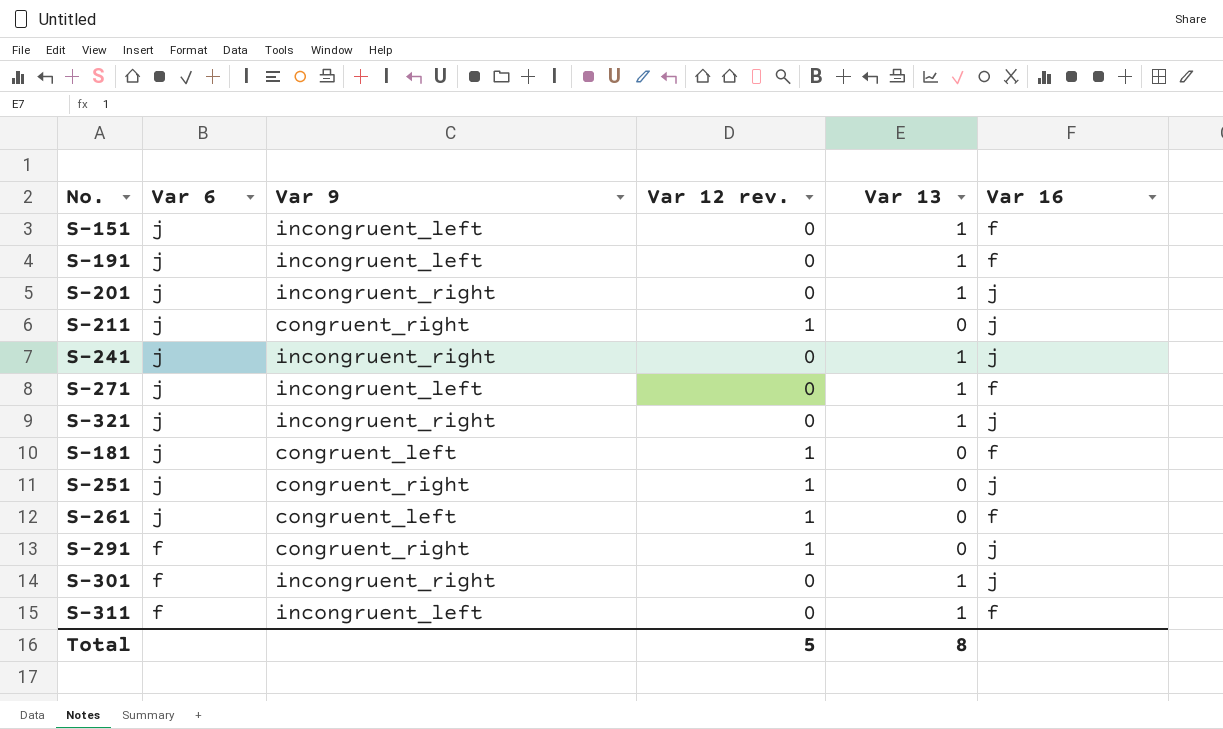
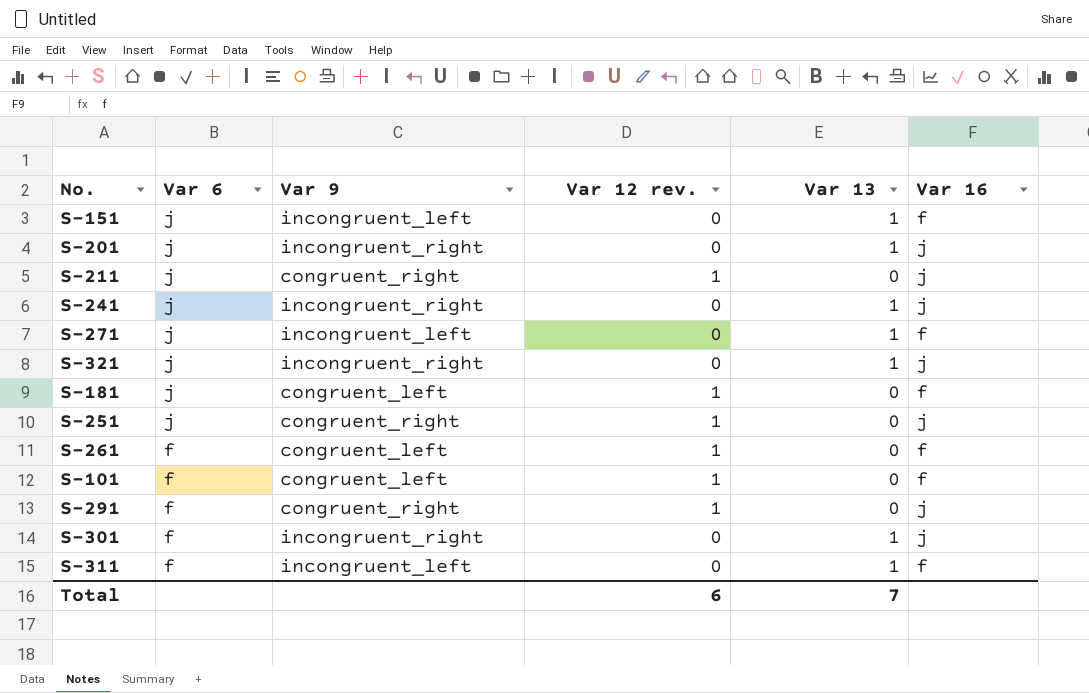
row S-191: j | incongruent_left | 0 | 1 | f -> none
S-261 | Var 6: j -> f
row S-101: none -> f | congruent_left | 1 | 0 | f
Total | Var 12 rev.: 5 -> 6
Total | Var 13: 8 -> 7

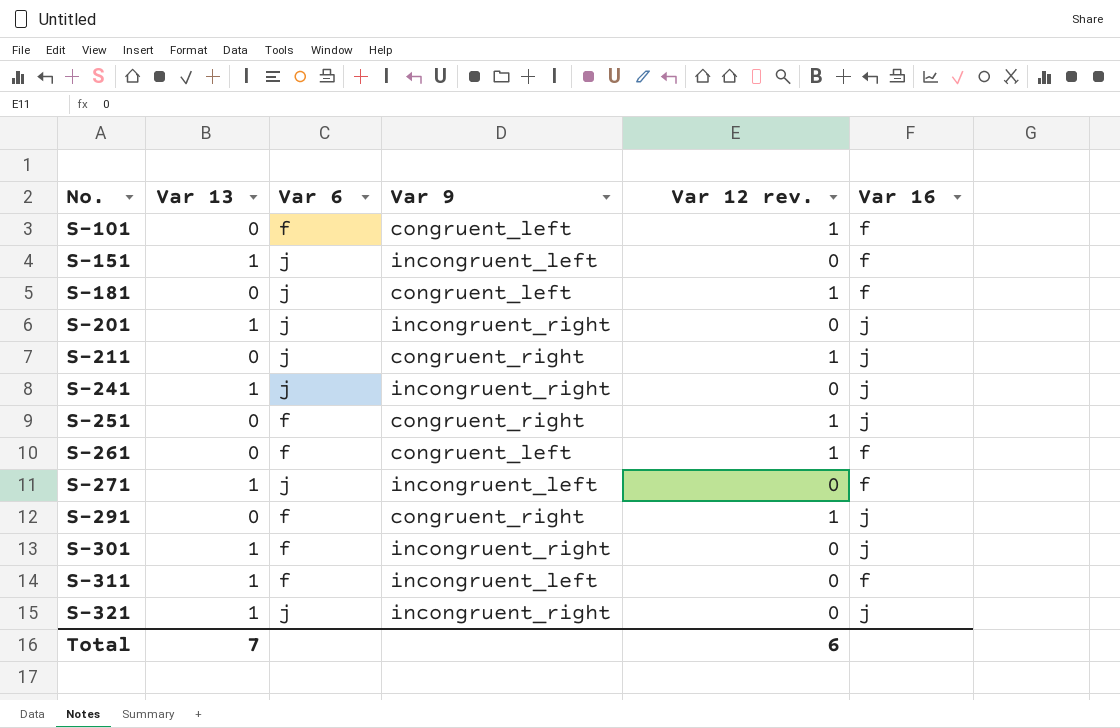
row order: Var 6 descending -> No. ascending
column Var 13 | position: 5 -> 2
S-251 | Var 6: j -> f

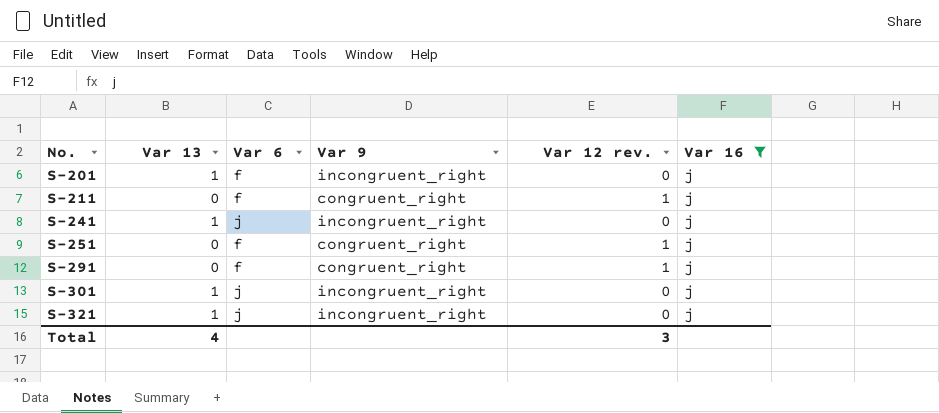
filter: none -> Var 16 = j
S-201 | Var 6: j -> f
S-211 | Var 6: j -> f
S-301 | Var 6: f -> j
Total | Var 13: 7 -> 4
Total | Var 12 rev.: 6 -> 3

